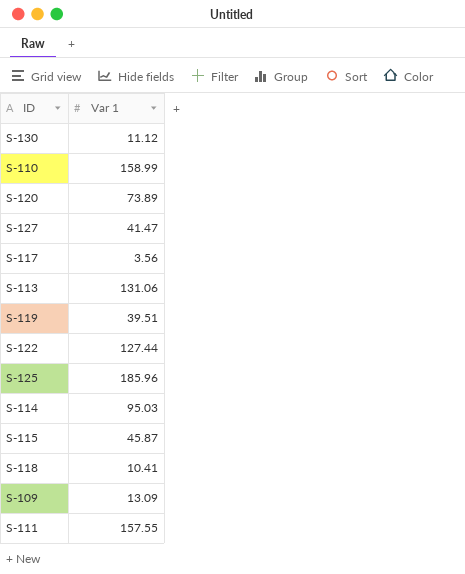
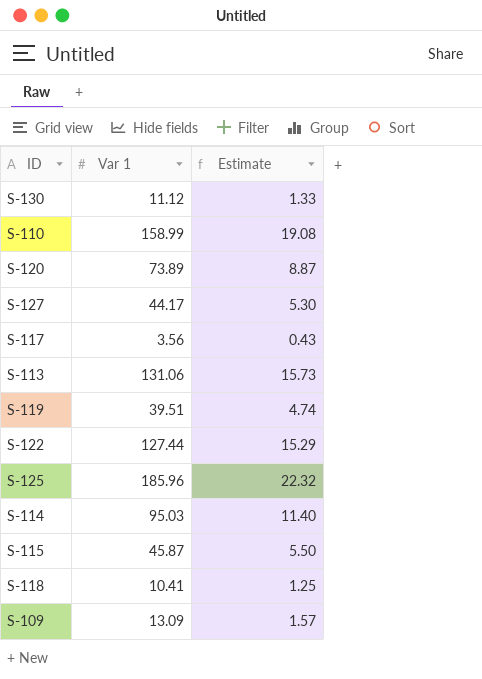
column Estimate | formula: none -> [Var 1] * 0.12
row S-111: 157.55 -> none
S-127 | Var 1: 41.47 -> 44.17

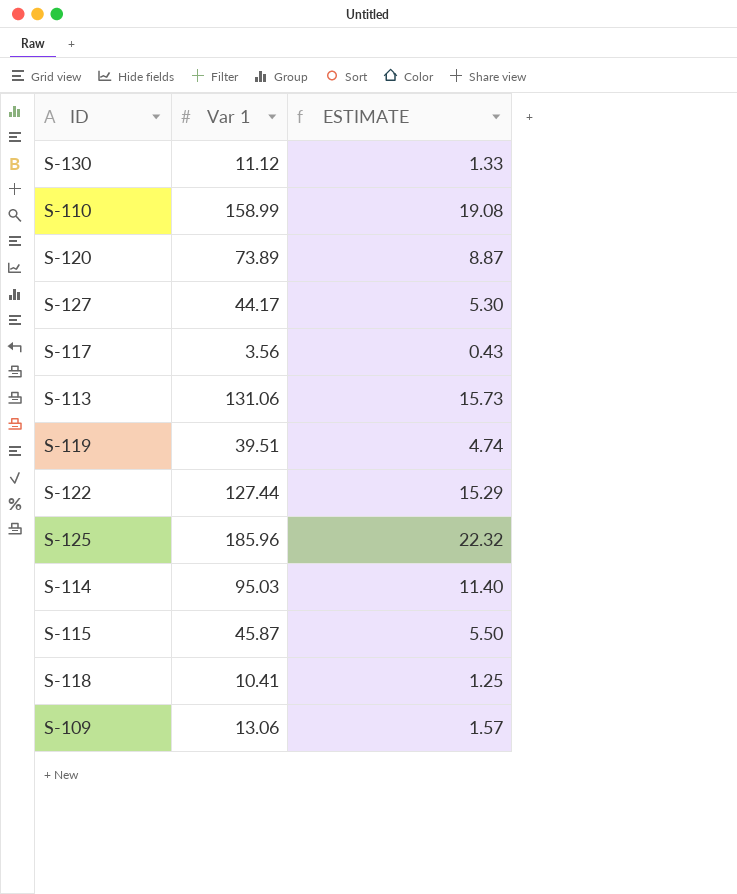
column name: Estimate -> ESTIMATE
S-109 | Var 1: 13.09 -> 13.06

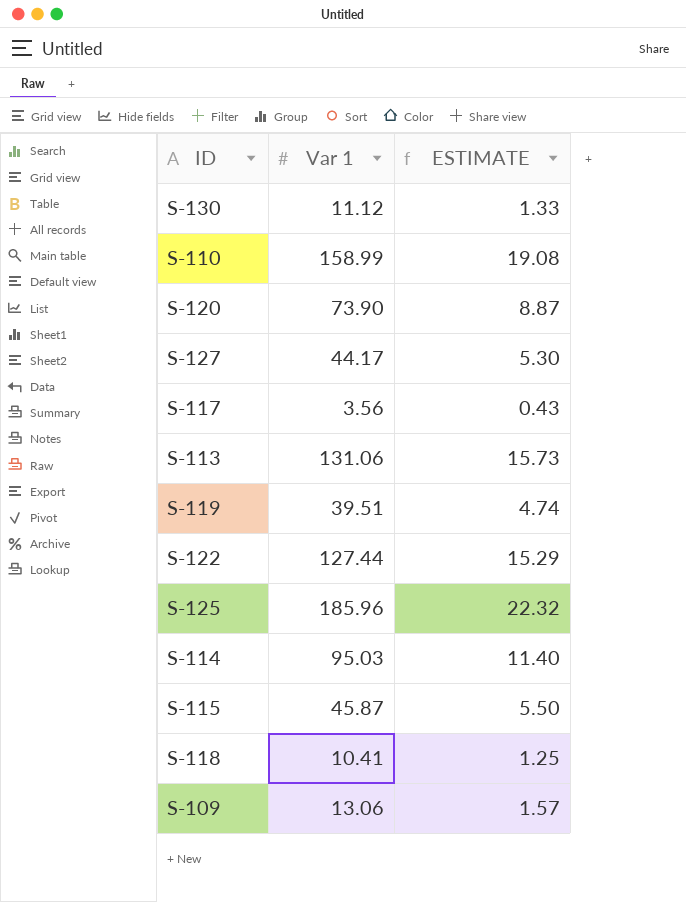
S-120 | Var 1: 73.89 -> 73.90

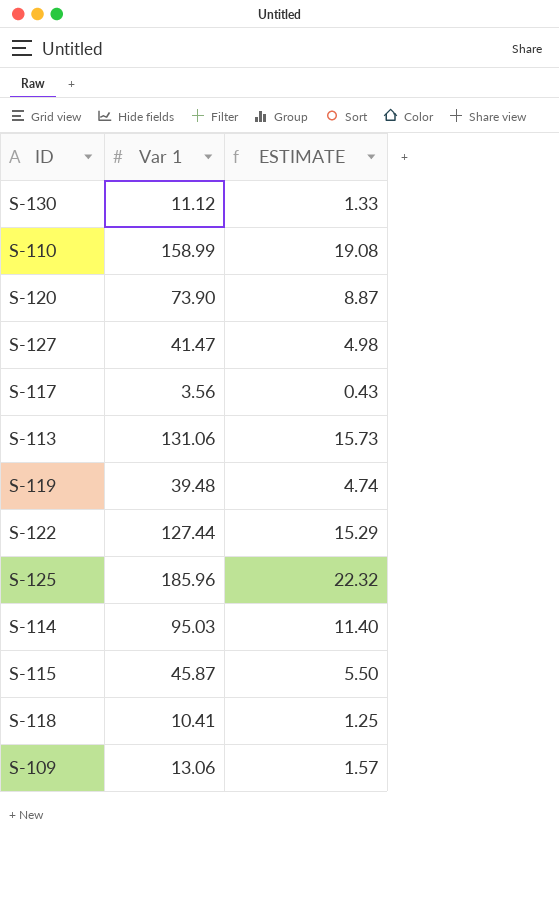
S-127 | Var 1: 44.17 -> 41.47
S-127 | ESTIMATE: 5.30 -> 4.98
S-119 | Var 1: 39.51 -> 39.48

